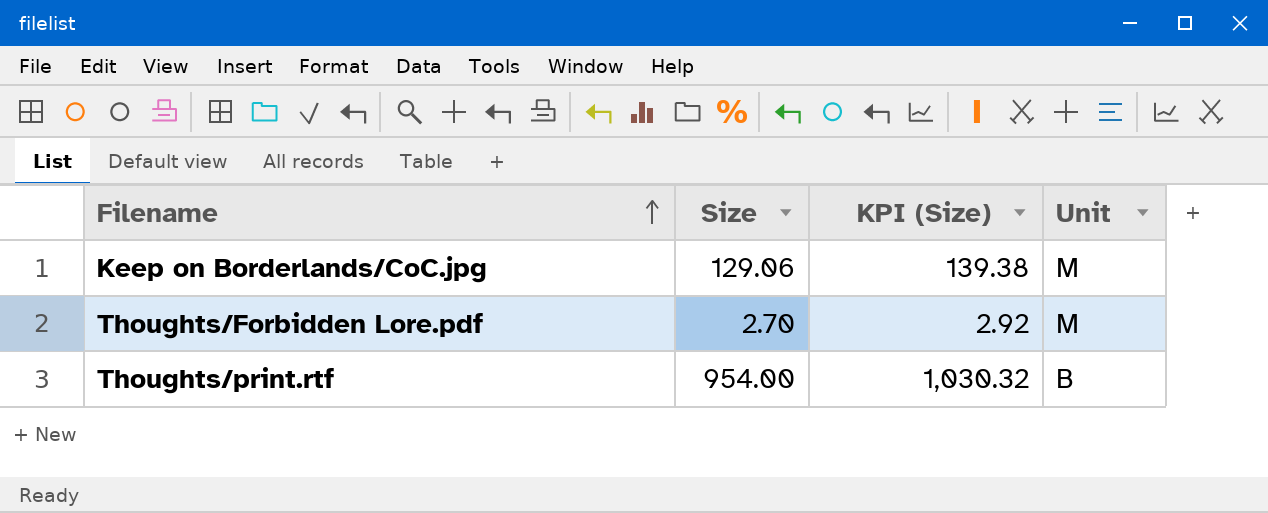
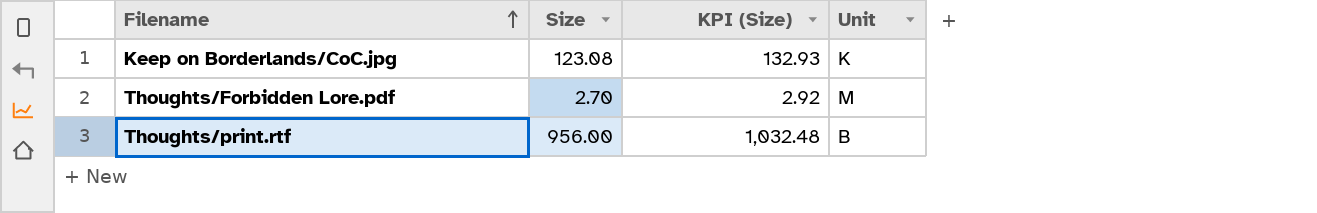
Keep on Borderlands/CoC.jpg | Size: 129.06 -> 123.08
Keep on Borderlands/CoC.jpg | KPI (Size): 139.38 -> 132.93
Keep on Borderlands/CoC.jpg | Unit: M -> K
Thoughts/print.rtf | Size: 954.00 -> 956.00
Thoughts/print.rtf | KPI (Size): 1,030.32 -> 1,032.48

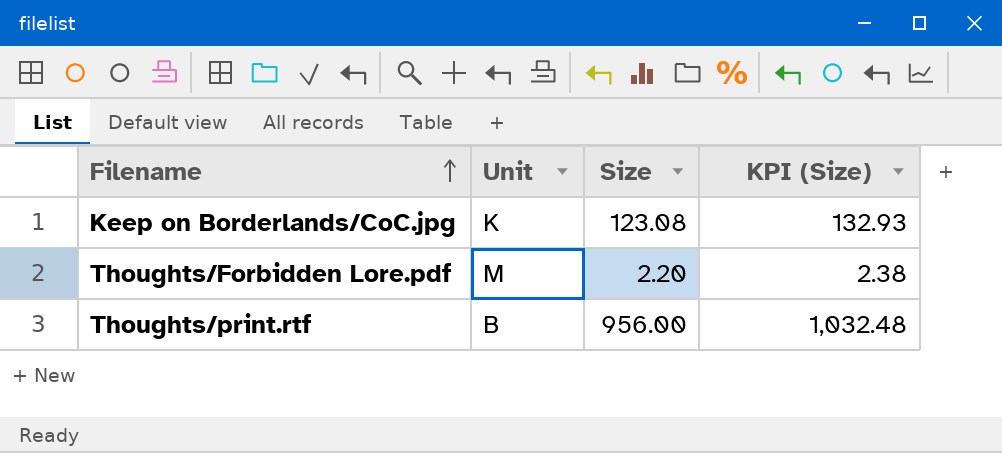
column Unit | position: 4 -> 2
Thoughts/Forbidden Lore.pdf | Size: 2.70 -> 2.20
Thoughts/Forbidden Lore.pdf | KPI (Size): 2.92 -> 2.38

